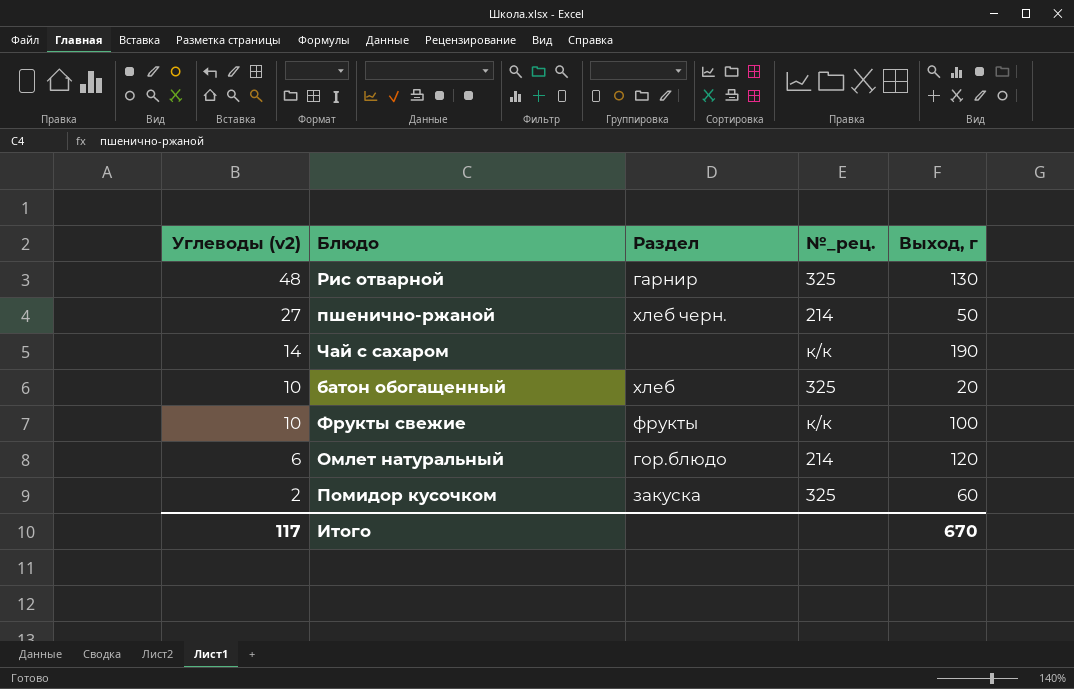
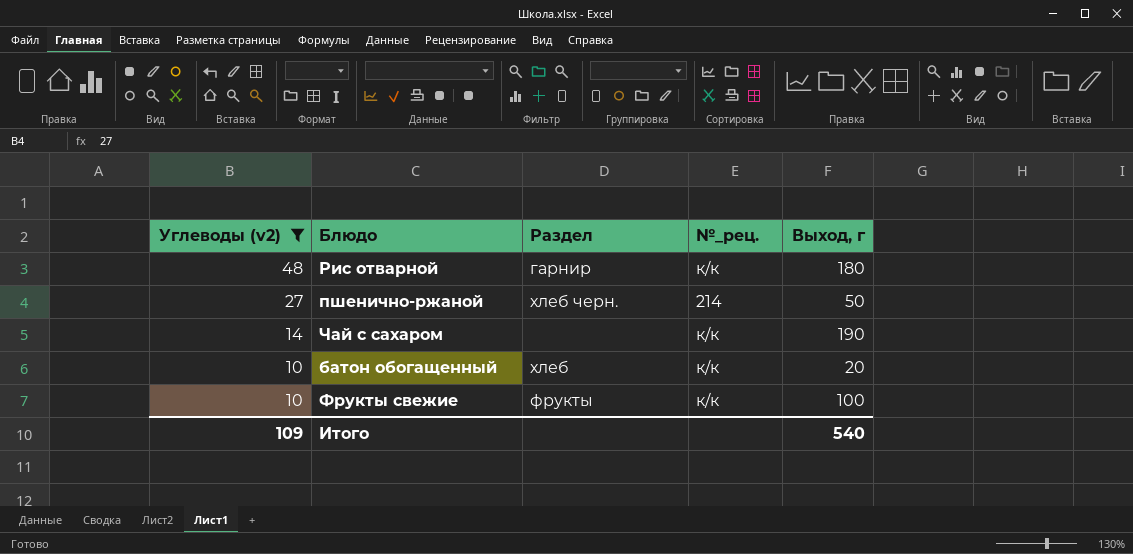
filter: none -> Углеводы (v2) >= 10
Рис отварной | №_рец.: 325 -> к/к
Рис отварной | Выход, г: 130 -> 180
батон обогащенный | №_рец.: 325 -> к/к
Итого | Углеводы (v2): 117 -> 109
Итого | Выход, г: 670 -> 540

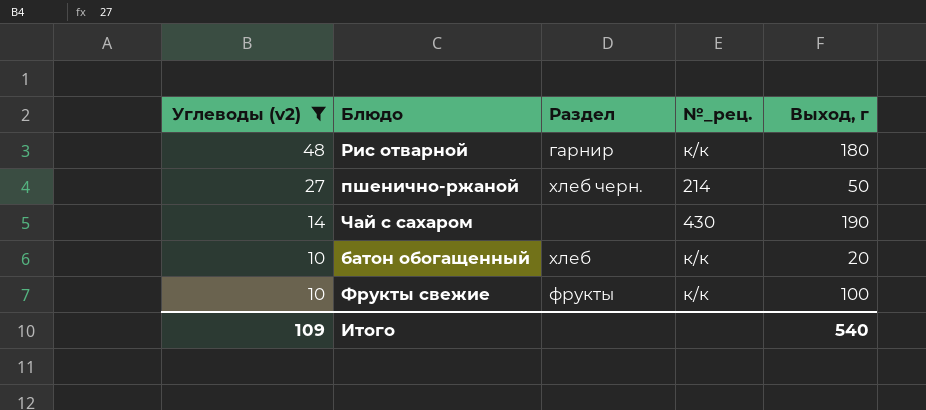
Чай с сахаром | №_рец.: к/к -> 430

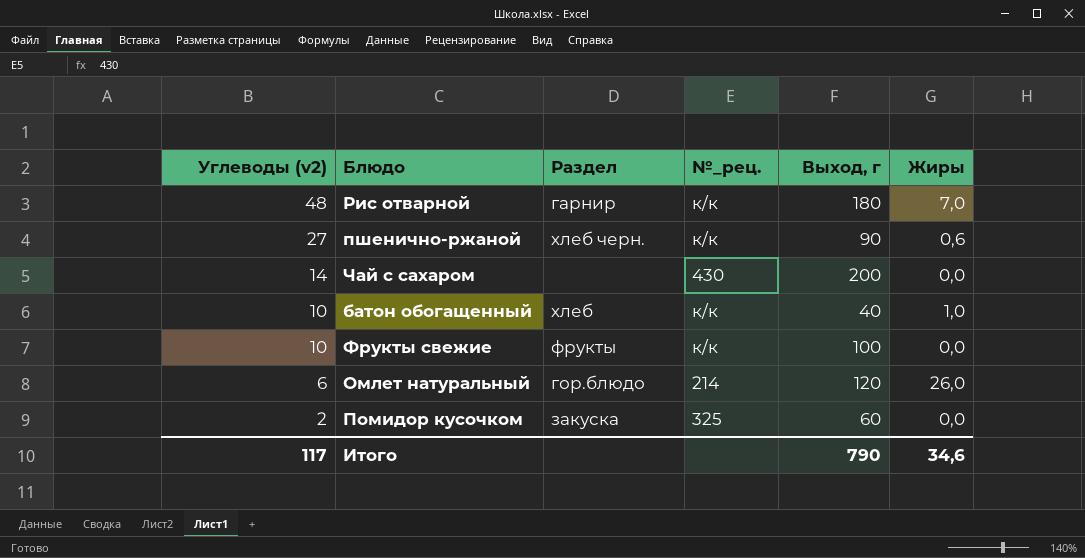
filter: Углеводы (v2) >= 10 -> none
column Жиры | position: none -> 6
пшенично-ржаной | №_рец.: 214 -> к/к
пшенично-ржаной | Выход, г: 50 -> 90
Чай с сахаром | Выход, г: 190 -> 200
батон обогащенный | Выход, г: 20 -> 40
Итого | Углеводы (v2): 109 -> 117
Итого | Выход, г: 540 -> 790

